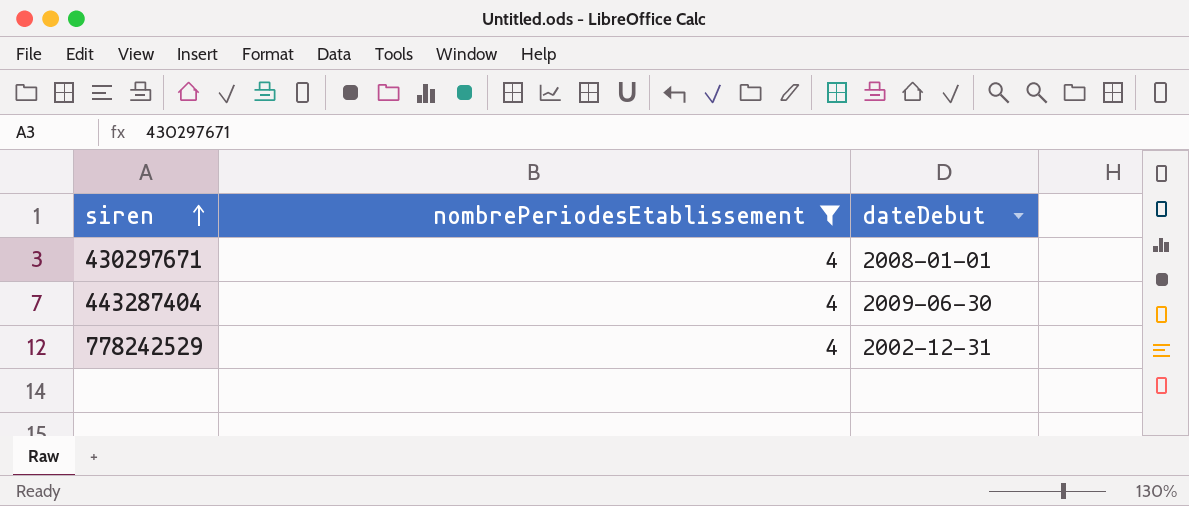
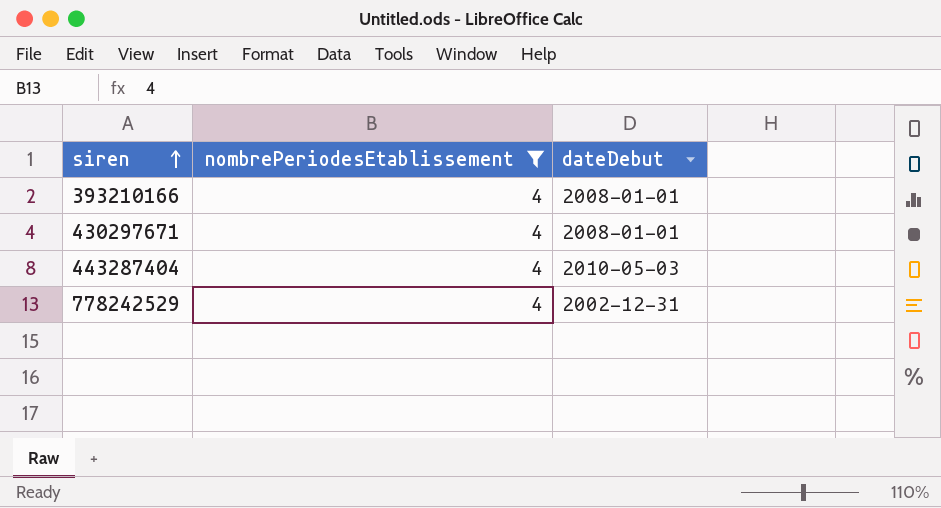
row 393210166: none -> 4 | 2008-01-01
443287404 | dateDebut: 2009-06-30 -> 2010-05-03

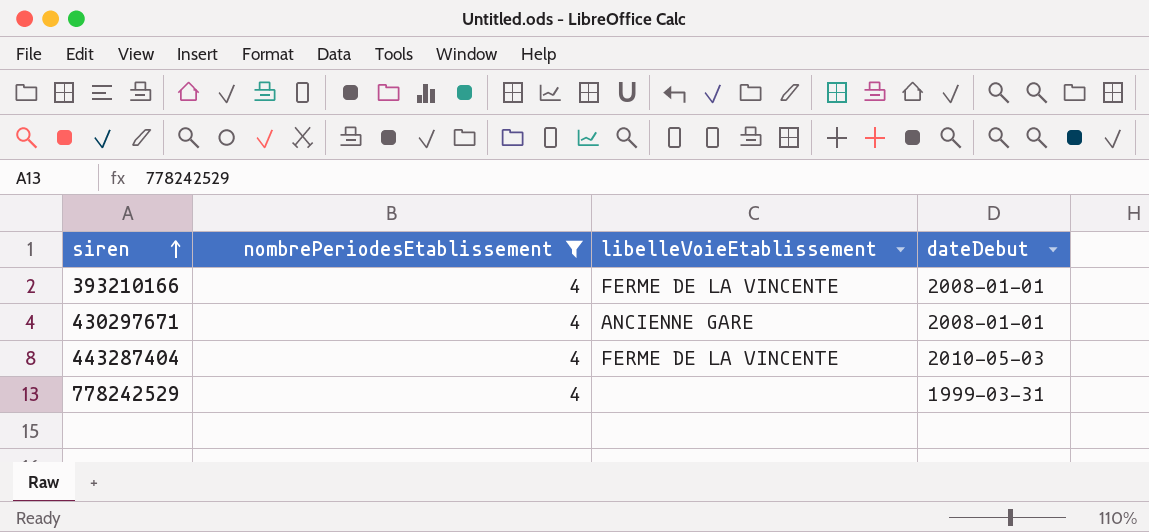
column libelleVoieEtablissement | position: none -> 3
778242529 | dateDebut: 2002-12-31 -> 1999-03-31

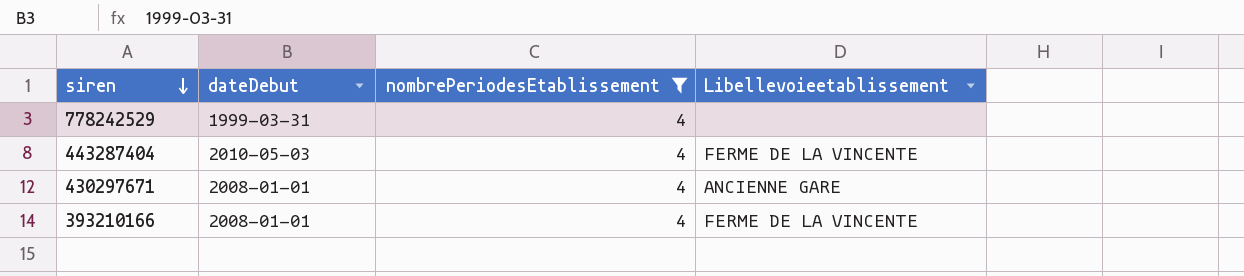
row order: siren ascending -> siren descending
column dateDebut | position: 4 -> 2
column name: libelleVoieEtablissement -> Libellevoieetablissement

